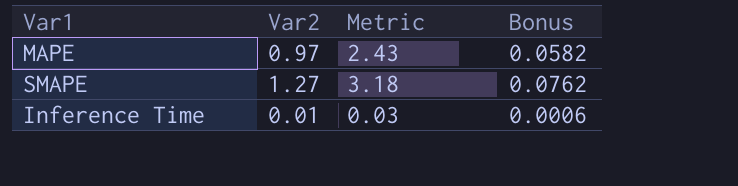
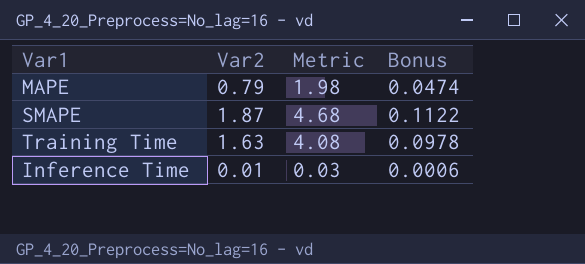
MAPE | Var2: 0.97 -> 0.79
MAPE | Metric: 2.43 -> 1.98
MAPE | Bonus: 0.0582 -> 0.0474
SMAPE | Var2: 1.27 -> 1.87
SMAPE | Metric: 3.18 -> 4.68
SMAPE | Bonus: 0.0762 -> 0.1122
row Training Time: none -> 1.63 | 4.08 | 0.0978

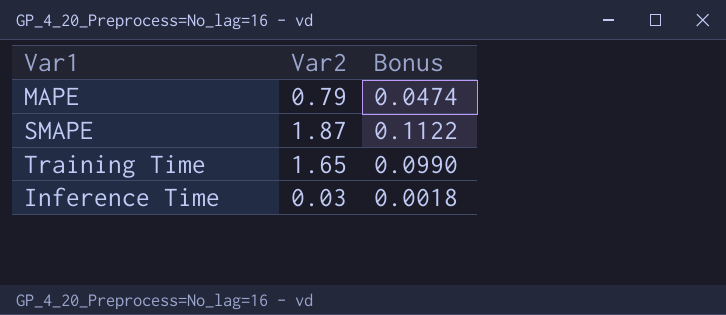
column Metric | formula: [Var2] * 2.5 -> none
Training Time | Var2: 1.63 -> 1.65
Training Time | Bonus: 0.0978 -> 0.0990
Inference Time | Var2: 0.01 -> 0.03
Inference Time | Bonus: 0.0006 -> 0.0018

